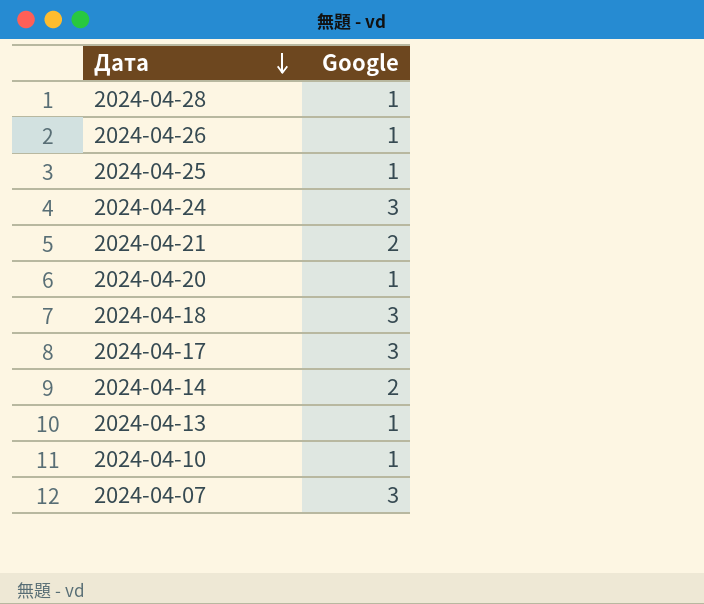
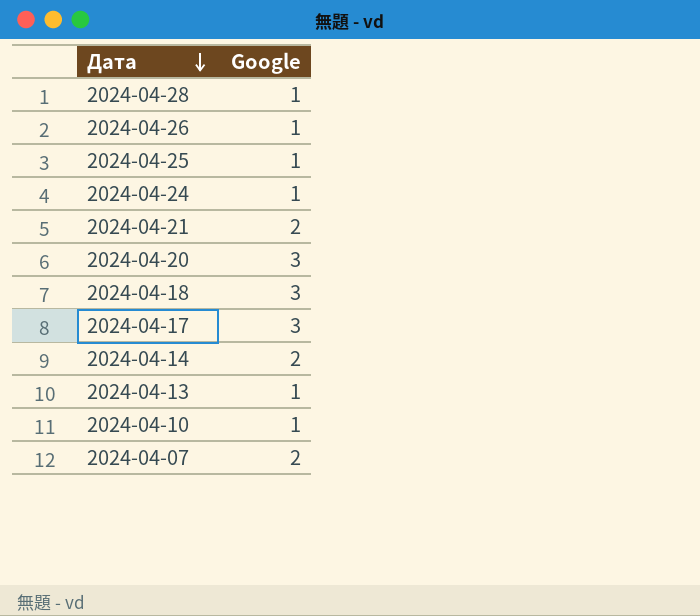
2024-04-24 | Google: 3 -> 1
2024-04-20 | Google: 1 -> 3
2024-04-07 | Google: 3 -> 2

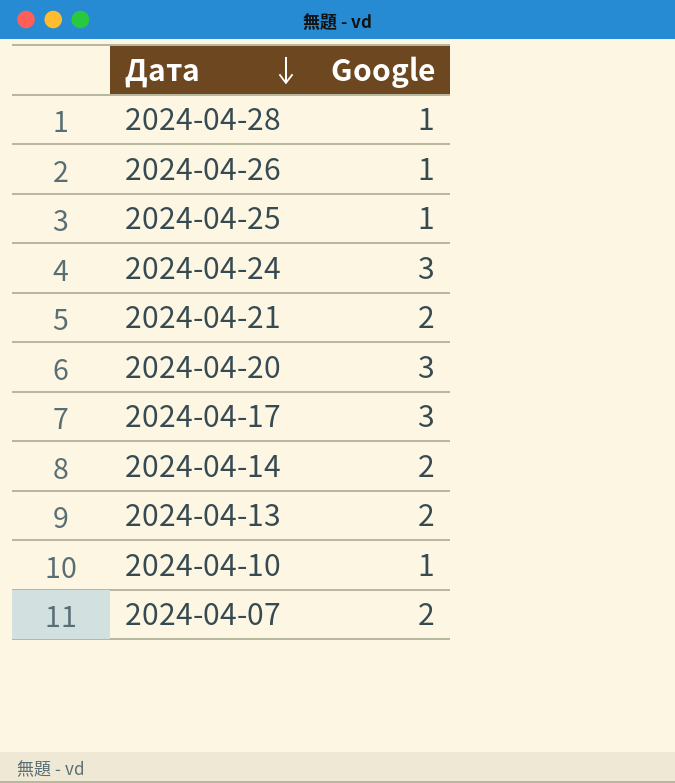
row 2024-04-18: 3 -> none
2024-04-24 | Google: 1 -> 3
2024-04-13 | Google: 1 -> 2

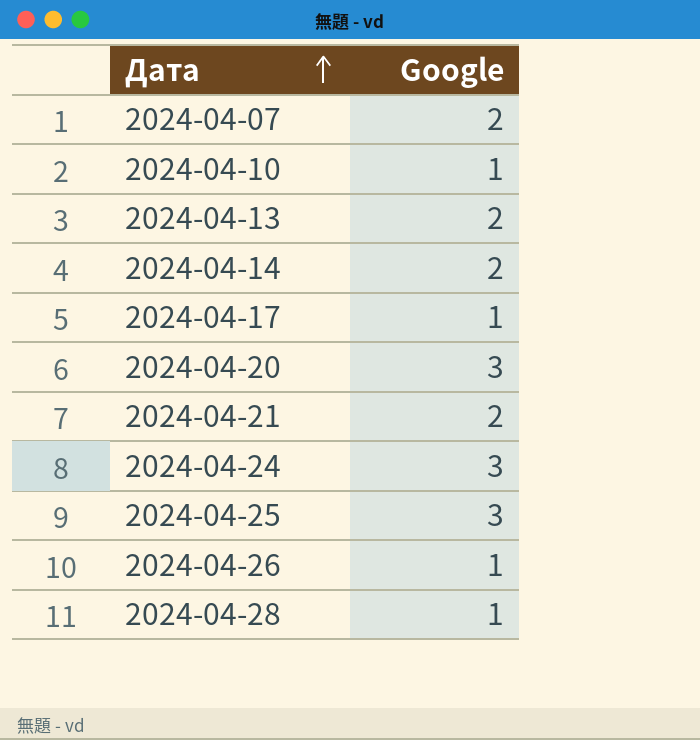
row order: Дата descending -> Дата ascending
2024-04-17 | Google: 3 -> 1
2024-04-25 | Google: 1 -> 3

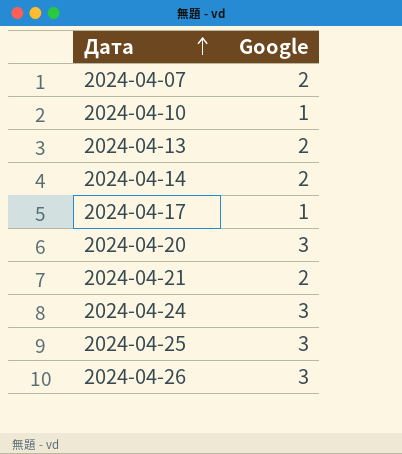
row 2024-04-28: 1 -> none
2024-04-26 | Google: 1 -> 3

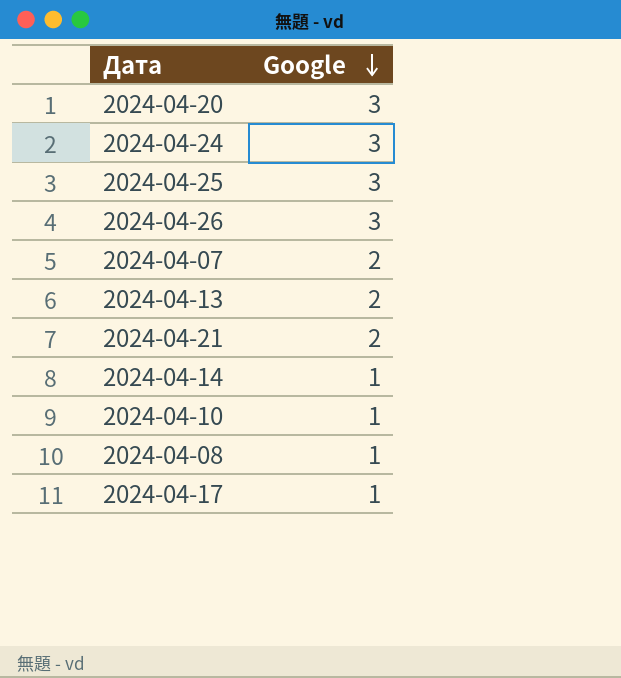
row order: Дата ascending -> Google descending
2024-04-14 | Google: 2 -> 1
row 2024-04-08: none -> 1

